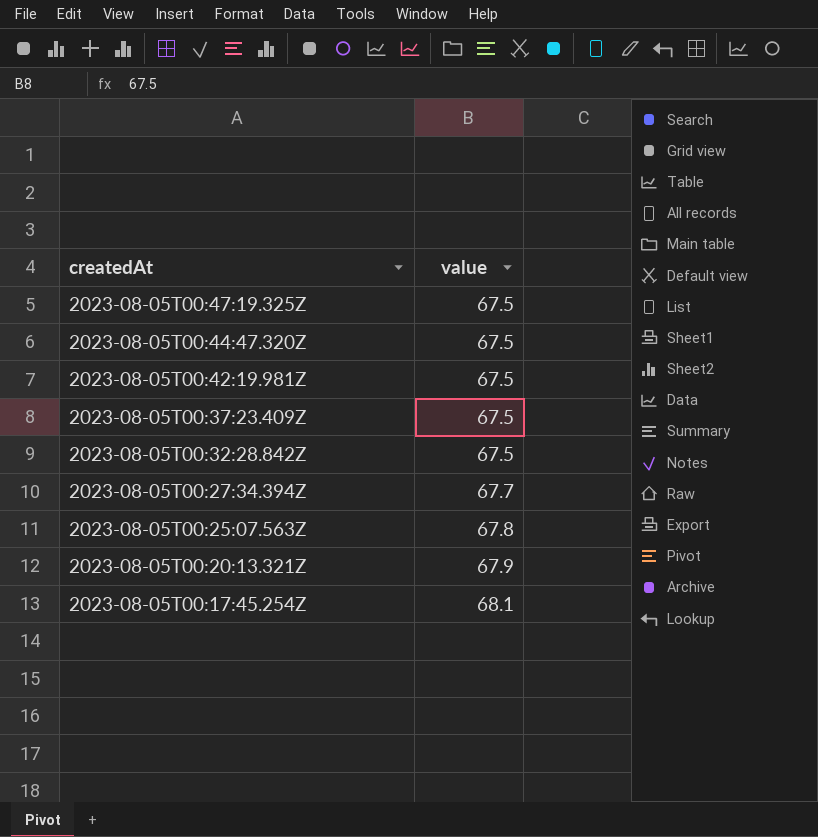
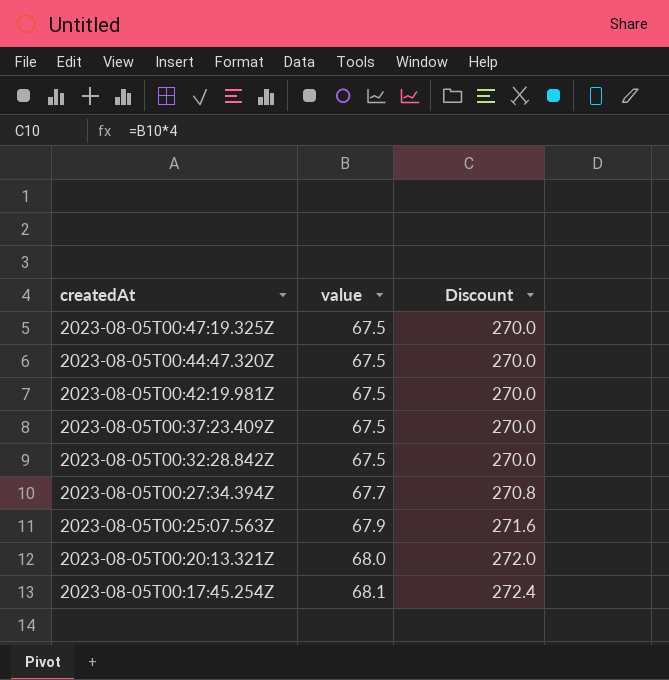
column Discount | formula: none -> [value] * 4
2023-08-05T00:25:07.563Z | value: 67.8 -> 67.9
2023-08-05T00:20:13.321Z | value: 67.9 -> 68.0

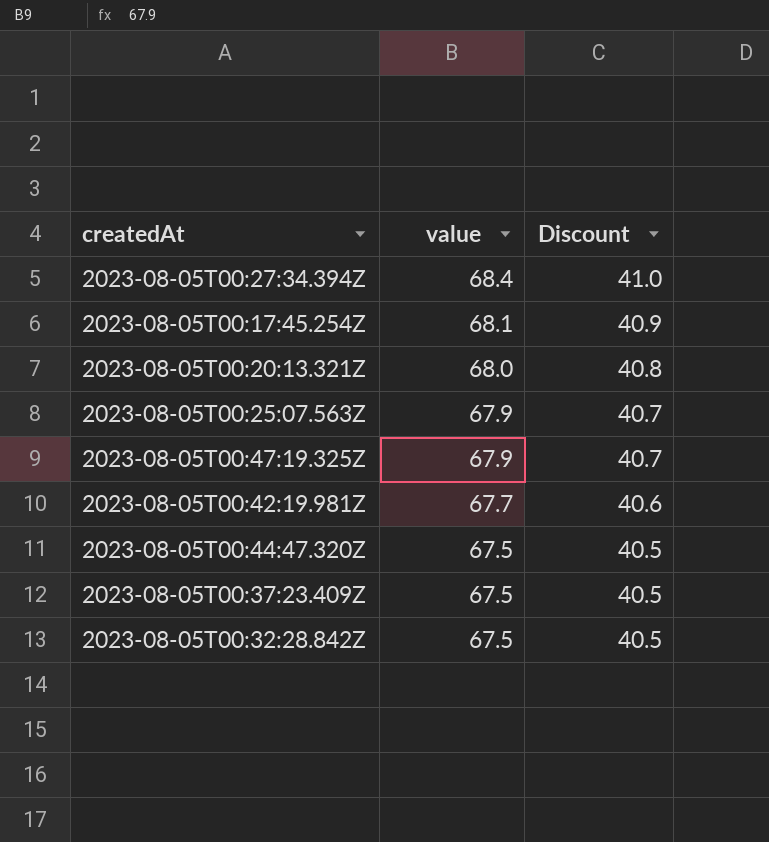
row order: createdAt descending -> value descending
column Discount | formula: [value] * 4 -> [value] * 0.6
2023-08-05T00:27:34.394Z | value: 67.7 -> 68.4
2023-08-05T00:47:19.325Z | value: 67.5 -> 67.9
2023-08-05T00:42:19.981Z | value: 67.5 -> 67.7

